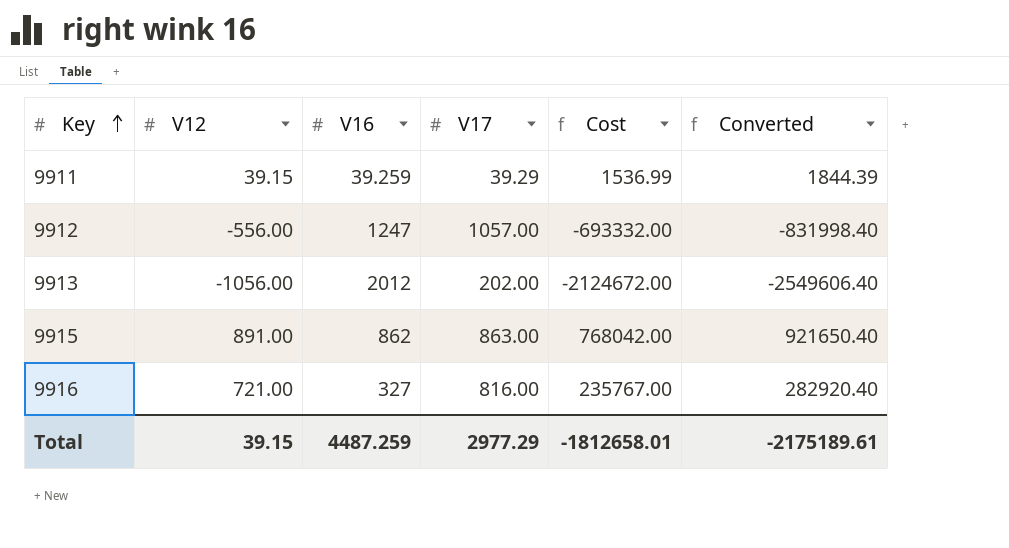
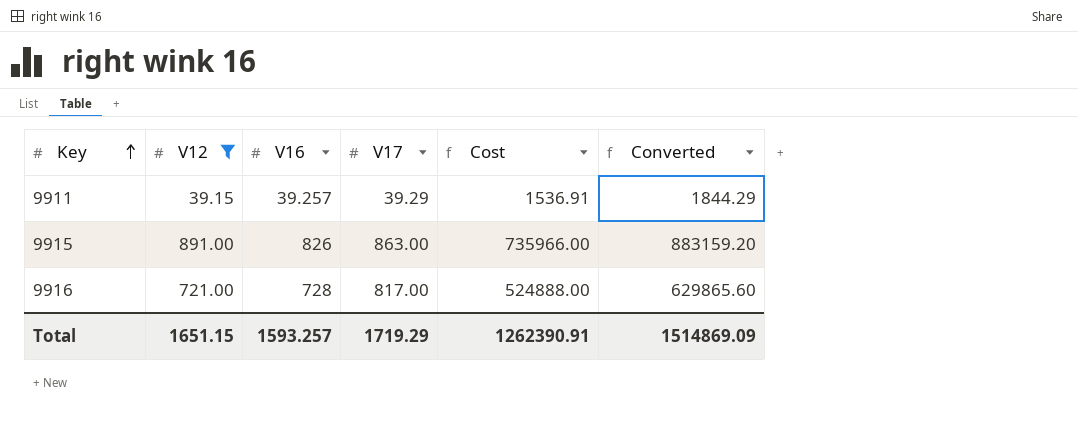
filter: none -> V12 >= 39.15
9911 | V16: 39.259 -> 39.257
9911 | Cost: 1536.99 -> 1536.91
9911 | Converted: 1844.39 -> 1844.29
9915 | V16: 862 -> 826
9915 | Cost: 768042.00 -> 735966.00
9915 | Converted: 921650.40 -> 883159.20
9916 | V16: 327 -> 728
9916 | V17: 816.00 -> 817.00
9916 | Cost: 235767.00 -> 524888.00
9916 | Converted: 282920.40 -> 629865.60
Total | V12: 39.15 -> 1651.15
Total | V16: 4487.259 -> 1593.257
Total | V17: 2977.29 -> 1719.29
Total | Cost: -1812658.01 -> 1262390.91
Total | Converted: -2175189.61 -> 1514869.09

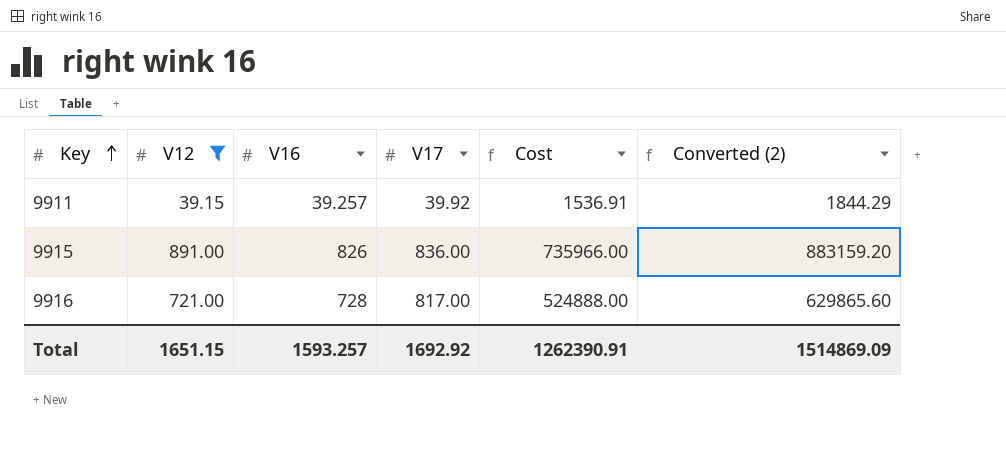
column name: Converted -> Converted (2)
9911 | V17: 39.29 -> 39.92
9915 | V17: 863.00 -> 836.00
Total | V17: 1719.29 -> 1692.92

